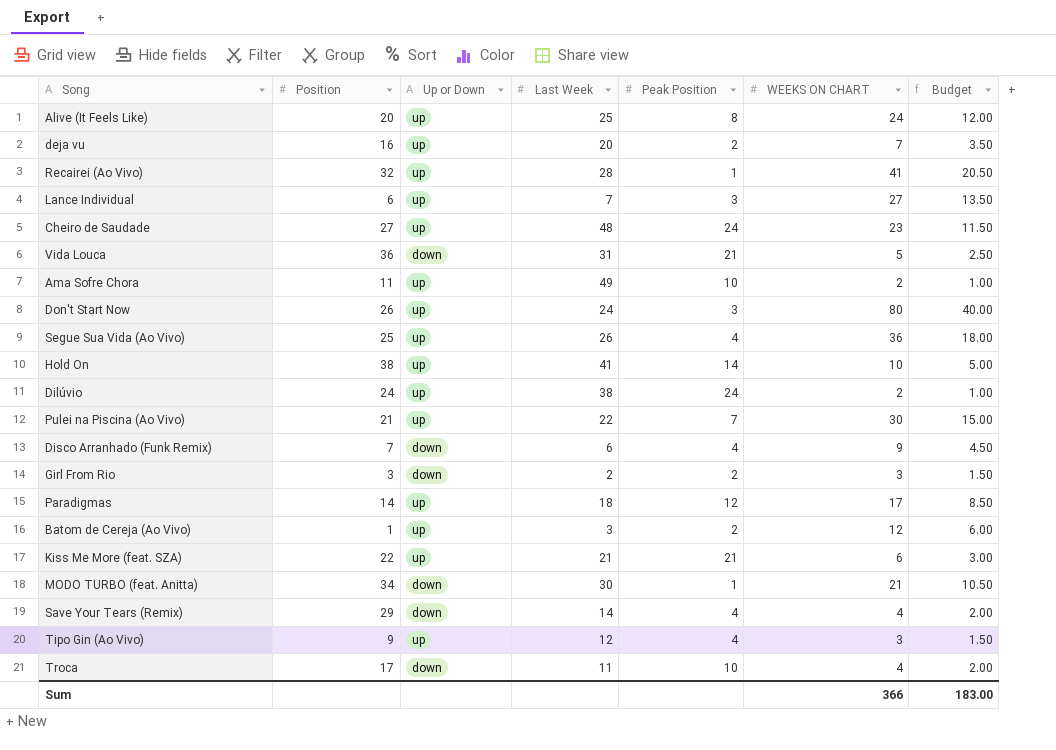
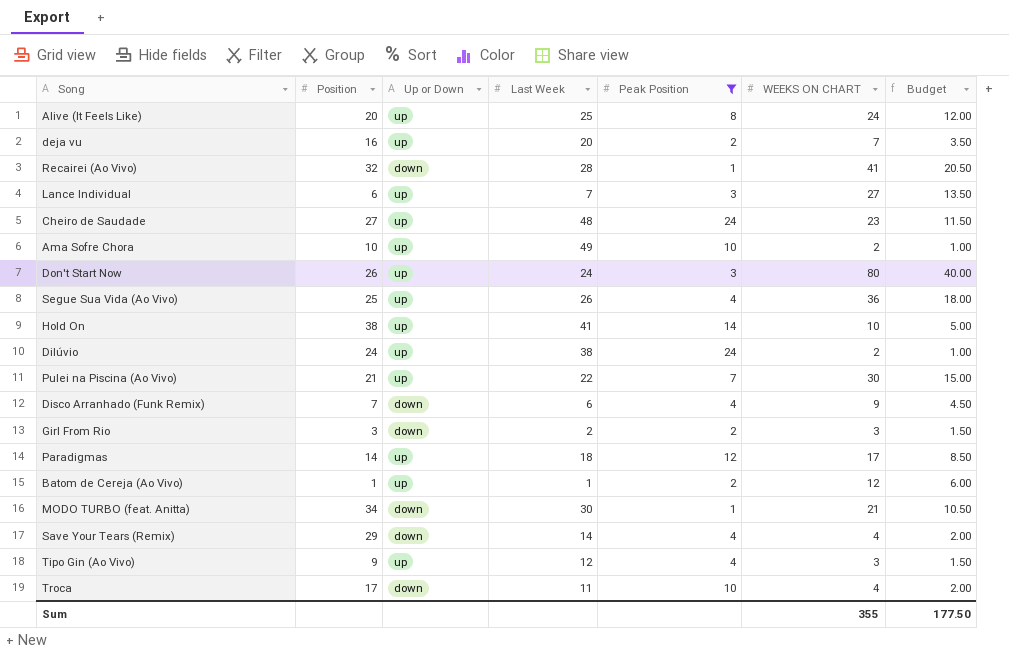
filter: none -> Peak Position != 21
Recairei (Ao Vivo) | Up or Down: up -> down
Ama Sofre Chora | Position: 11 -> 10
Batom de Cereja (Ao Vivo) | Last Week: 3 -> 1
Sum | WEEKS ON CHART: 366 -> 355
Sum | Budget: 183.00 -> 177.50

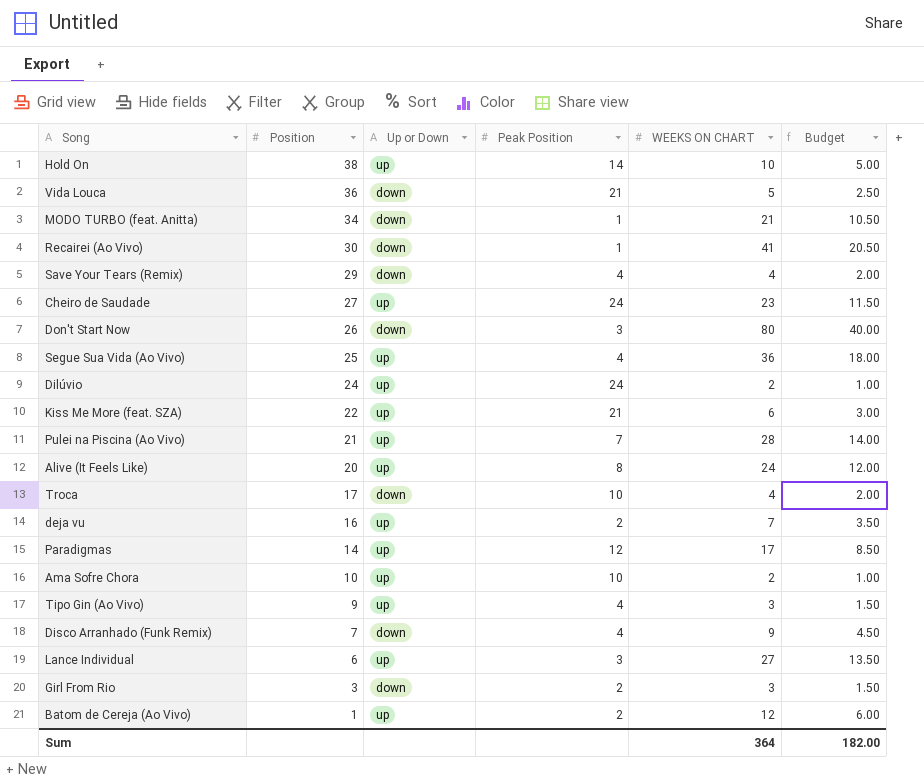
filter: Peak Position != 21 -> none
row order: none -> Position descending
column Last Week | position: 4 -> none
Recairei (Ao Vivo) | Position: 32 -> 30
Don't Start Now | Up or Down: up -> down
Pulei na Piscina (Ao Vivo) | WEEKS ON CHART: 30 -> 28
Pulei na Piscina (Ao Vivo) | Budget: 15.00 -> 14.00
Sum | WEEKS ON CHART: 355 -> 364
Sum | Budget: 177.50 -> 182.00

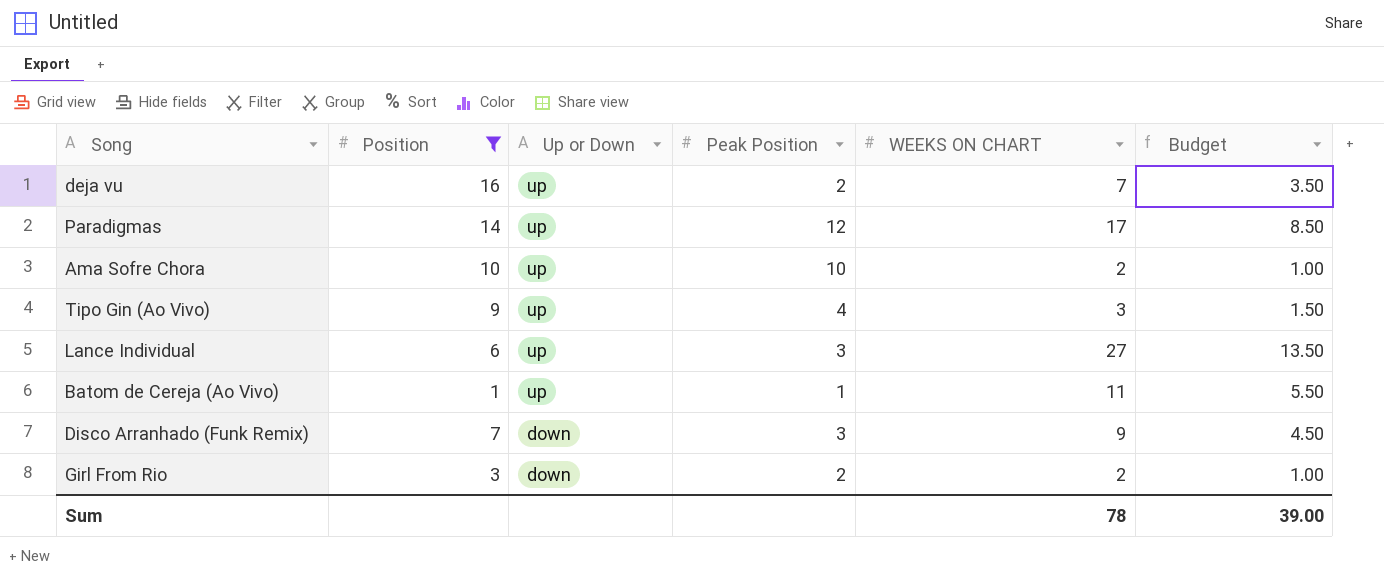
filter: none -> Position <= 16
row order: Position descending -> Up or Down descending
Batom de Cereja (Ao Vivo) | Peak Position: 2 -> 1
Batom de Cereja (Ao Vivo) | WEEKS ON CHART: 12 -> 11
Batom de Cereja (Ao Vivo) | Budget: 6.00 -> 5.50
Disco Arranhado (Funk Remix) | Peak Position: 4 -> 3
Girl From Rio | WEEKS ON CHART: 3 -> 2
Girl From Rio | Budget: 1.50 -> 1.00
Sum | WEEKS ON CHART: 364 -> 78
Sum | Budget: 182.00 -> 39.00

